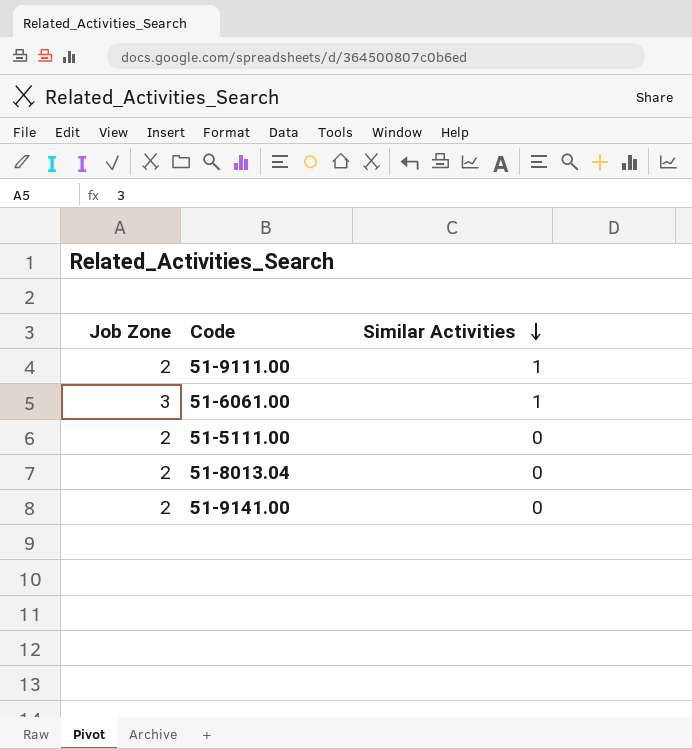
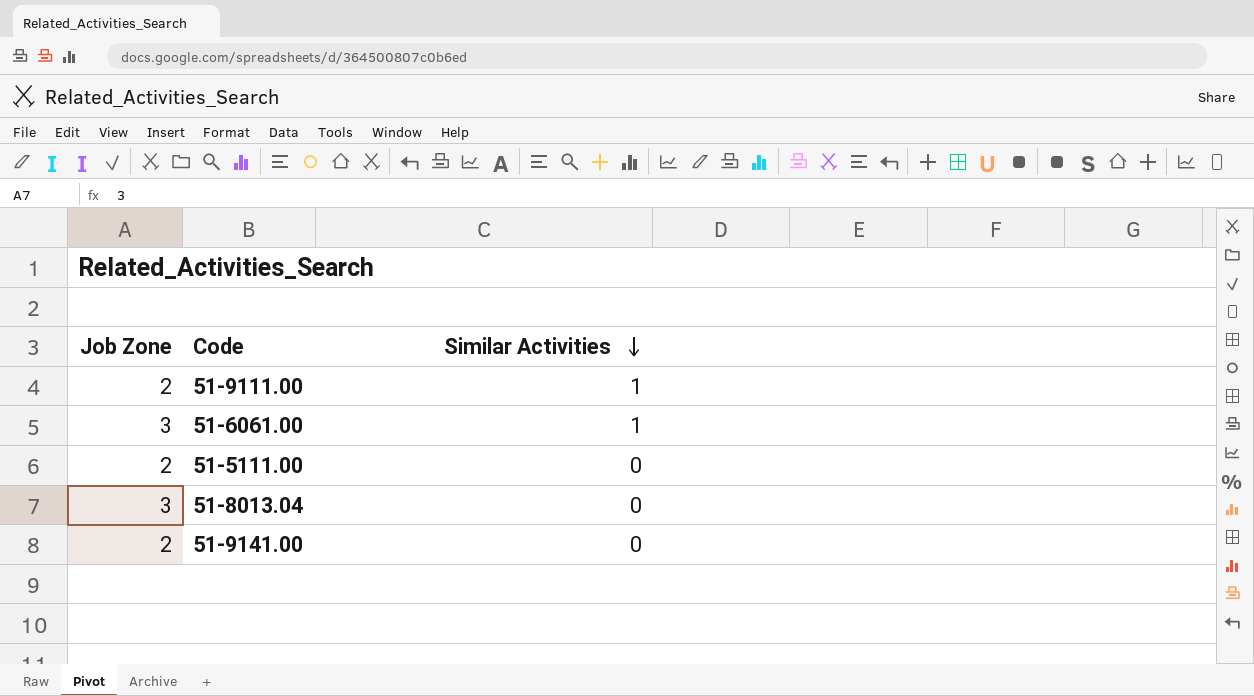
51-8013.04 | Job Zone: 2 -> 3

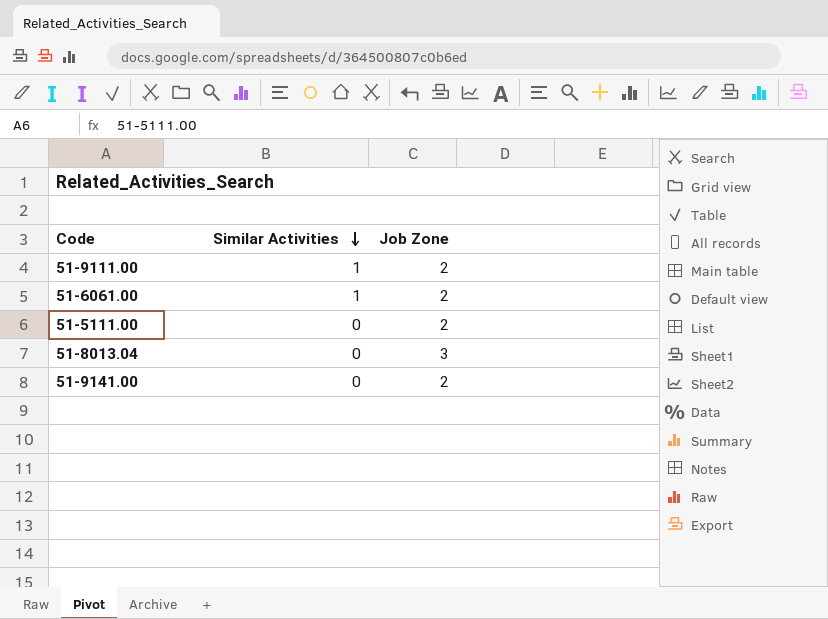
column Job Zone | position: 1 -> 3
51-6061.00 | Job Zone: 3 -> 2

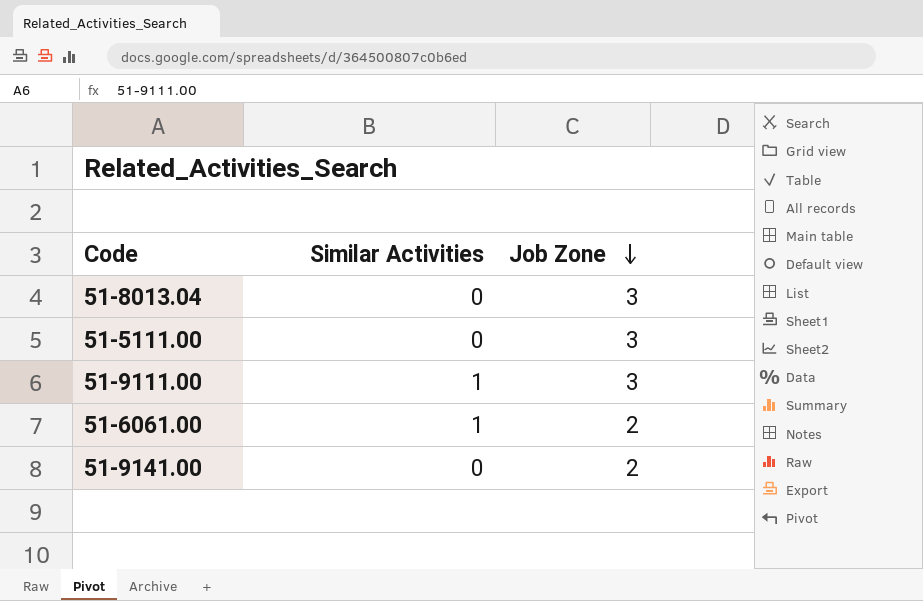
row order: Similar Activities descending -> Job Zone descending
51-5111.00 | Job Zone: 2 -> 3
51-9111.00 | Job Zone: 2 -> 3

